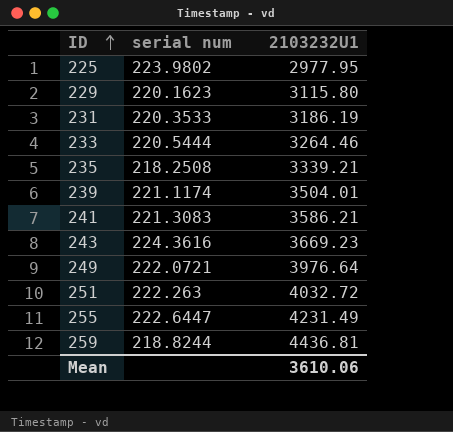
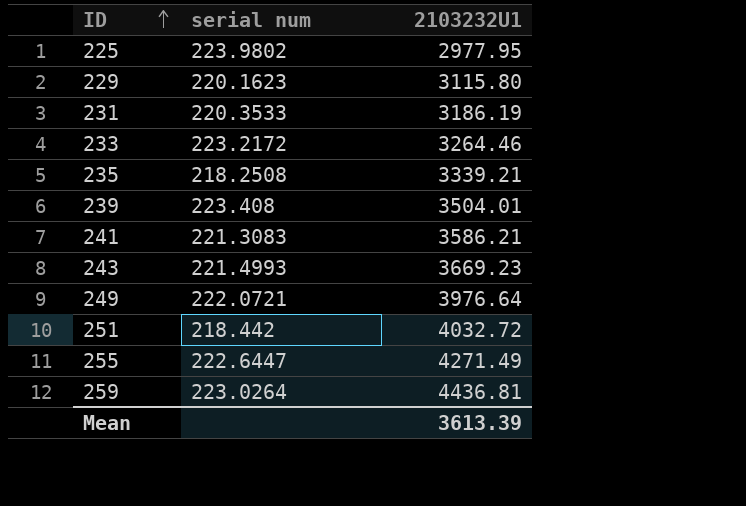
233 | serial num: 220.5444 -> 223.2172
239 | serial num: 221.1174 -> 223.408
243 | serial num: 224.3616 -> 221.4993
251 | serial num: 222.263 -> 218.442
255 | 2103232U1: 4231.49 -> 4271.49
259 | serial num: 218.8244 -> 223.0264
Mean | 2103232U1: 3610.06 -> 3613.39

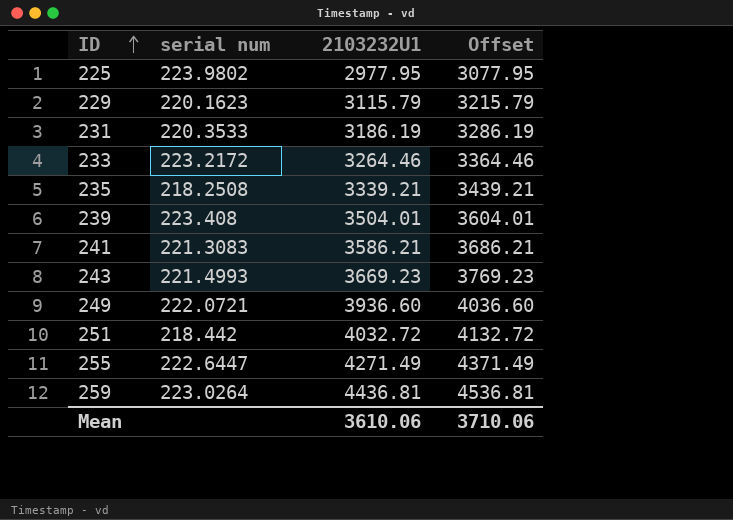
column Offset | formula: none -> [2103232U1] + 100
229 | 2103232U1: 3115.80 -> 3115.79
249 | 2103232U1: 3976.64 -> 3936.60
Mean | 2103232U1: 3613.39 -> 3610.06

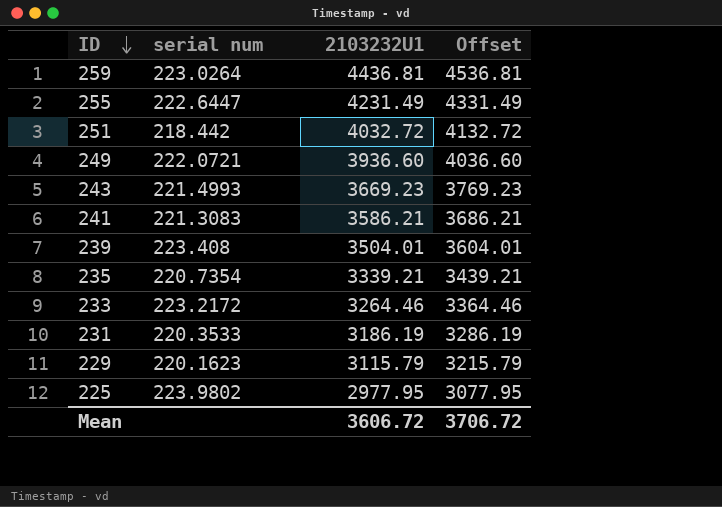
row order: ID ascending -> ID descending
255 | 2103232U1: 4271.49 -> 4231.49
255 | Offset: 4371.49 -> 4331.49
235 | serial num: 218.2508 -> 220.7354
Mean | 2103232U1: 3610.06 -> 3606.72
Mean | Offset: 3710.06 -> 3706.72

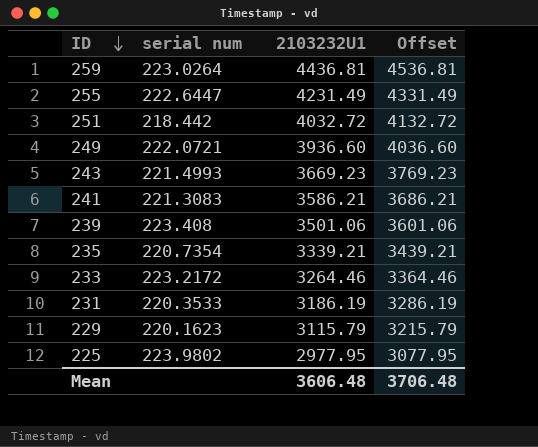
239 | 2103232U1: 3504.01 -> 3501.06
239 | Offset: 3604.01 -> 3601.06
Mean | 2103232U1: 3606.72 -> 3606.48
Mean | Offset: 3706.72 -> 3706.48

